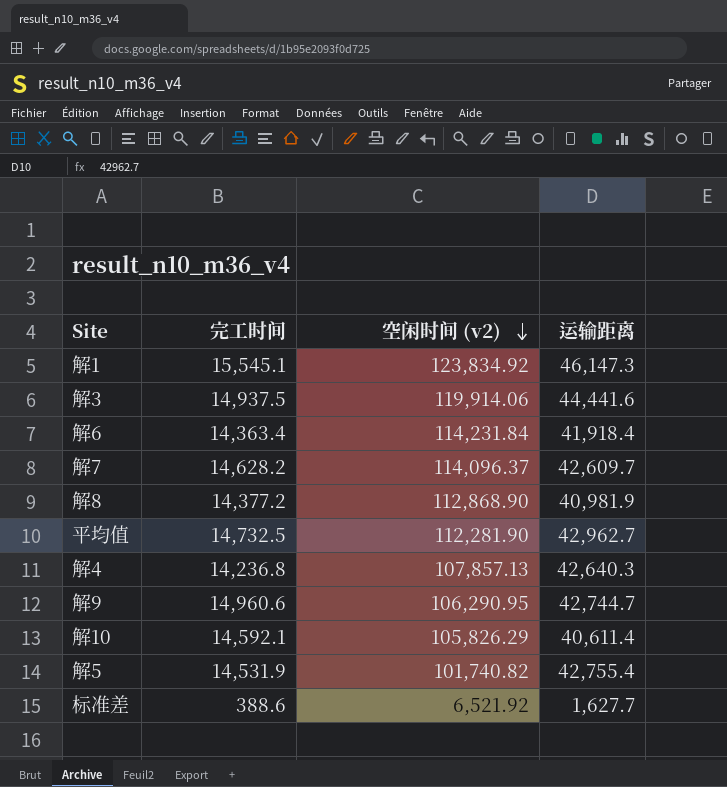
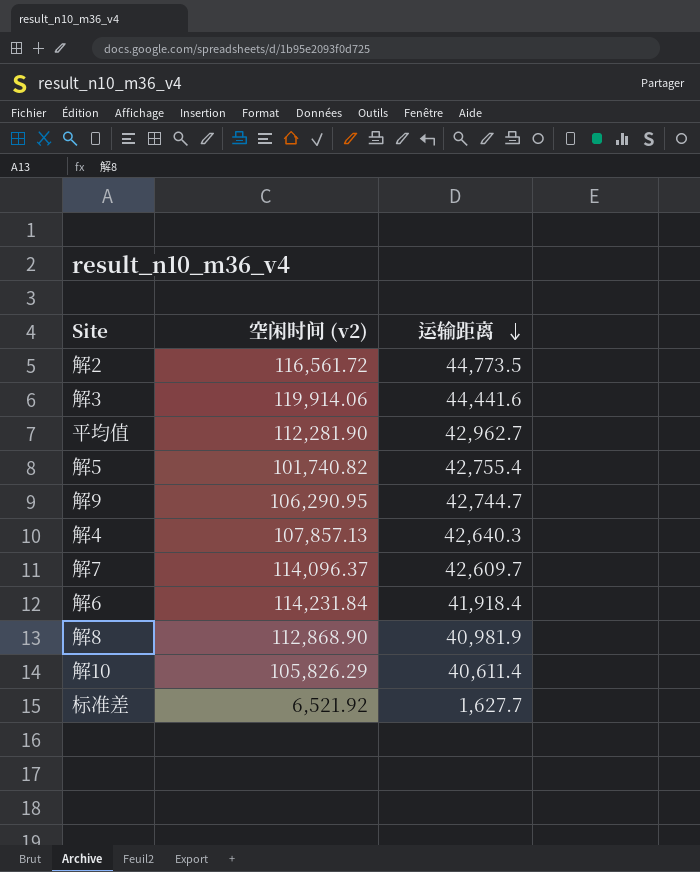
row order: 空闲时间 (v2) descending -> 运输距离 descending
column 完工时间 | position: 2 -> none
row 解1: 15,545.1 | 123,834.92 | 46,147.3 -> none
row 解2: none -> 116,561.72 | 44,773.5

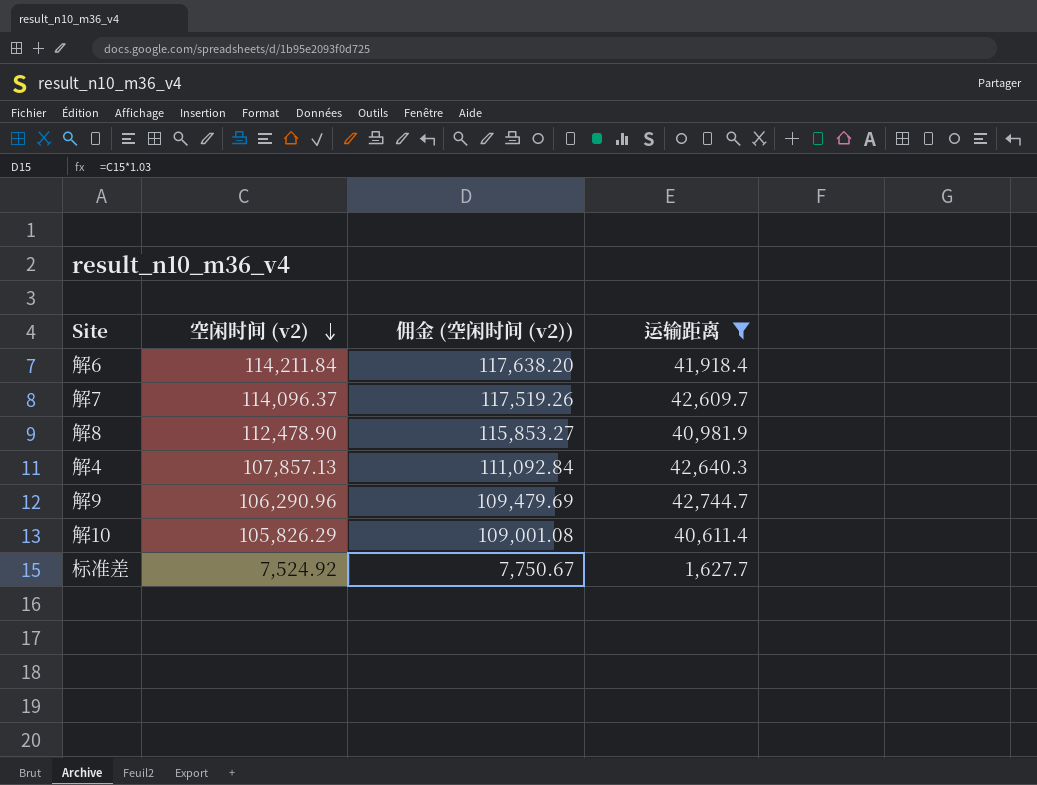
filter: none -> 运输距离 <= 42,744.7
row order: 运输距离 descending -> 空闲时间 (v2) descending
column 佣金 (空闲时间 (v2)) | formula: none -> [空闲时间 (v2)] * 1.03
解6 | 空闲时间 (v2): 114,231.84 -> 114,211.84
解8 | 空闲时间 (v2): 112,868.90 -> 112,478.90
解9 | 空闲时间 (v2): 106,290.95 -> 106,290.96
标准差 | 空闲时间 (v2): 6,521.92 -> 7,524.92

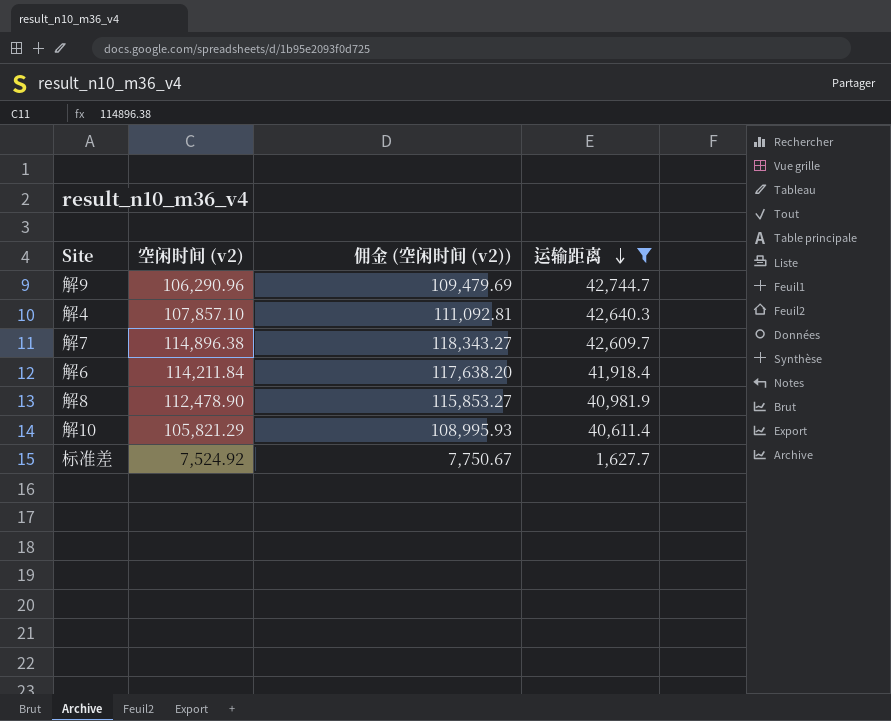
row order: 空闲时间 (v2) descending -> 运输距离 descending
解4 | 空闲时间 (v2): 107,857.13 -> 107,857.10
解4 | 佣金 (空闲时间 (v2)): 111,092.84 -> 111,092.81
解7 | 空闲时间 (v2): 114,096.37 -> 114,896.38
解7 | 佣金 (空闲时间 (v2)): 117,519.26 -> 118,343.27
解10 | 空闲时间 (v2): 105,826.29 -> 105,821.29
解10 | 佣金 (空闲时间 (v2)): 109,001.08 -> 108,995.93

